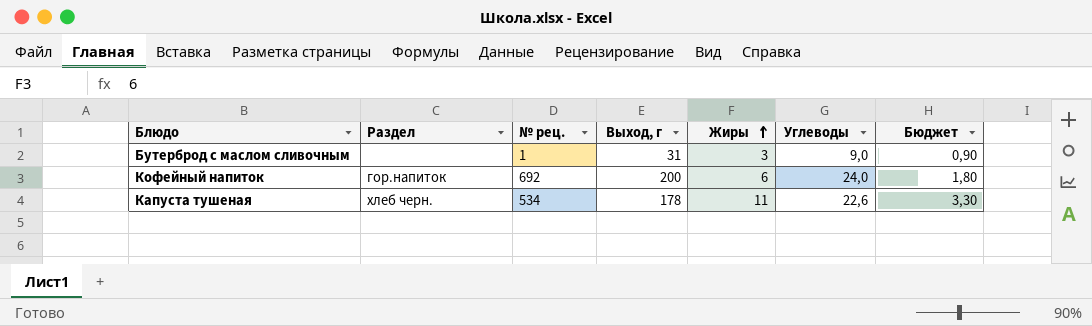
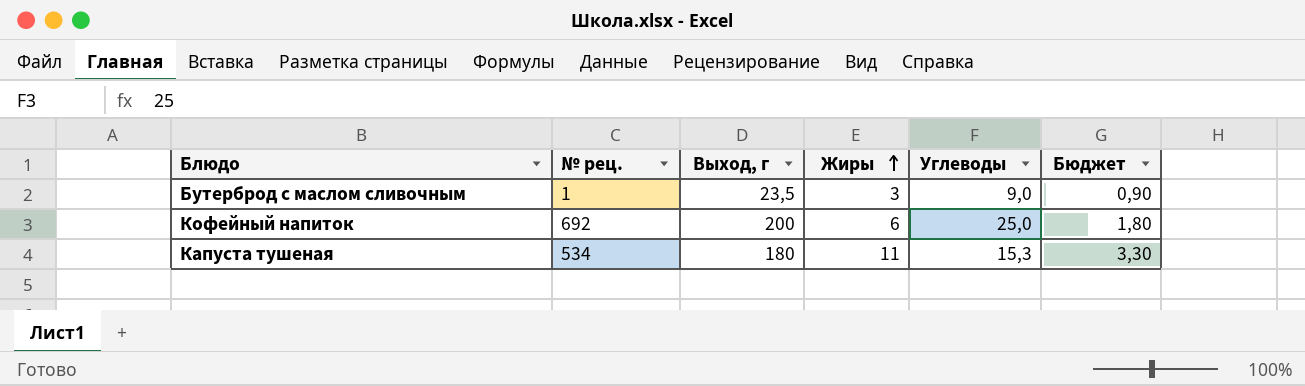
column Раздел | position: 2 -> none
Бутерброд с маслом сливочным | Выход, г: 31 -> 23,5
Кофейный напиток | Углеводы: 24,0 -> 25,0
Капуста тушеная | Выход, г: 178 -> 180
Капуста тушеная | Углеводы: 22,6 -> 15,3

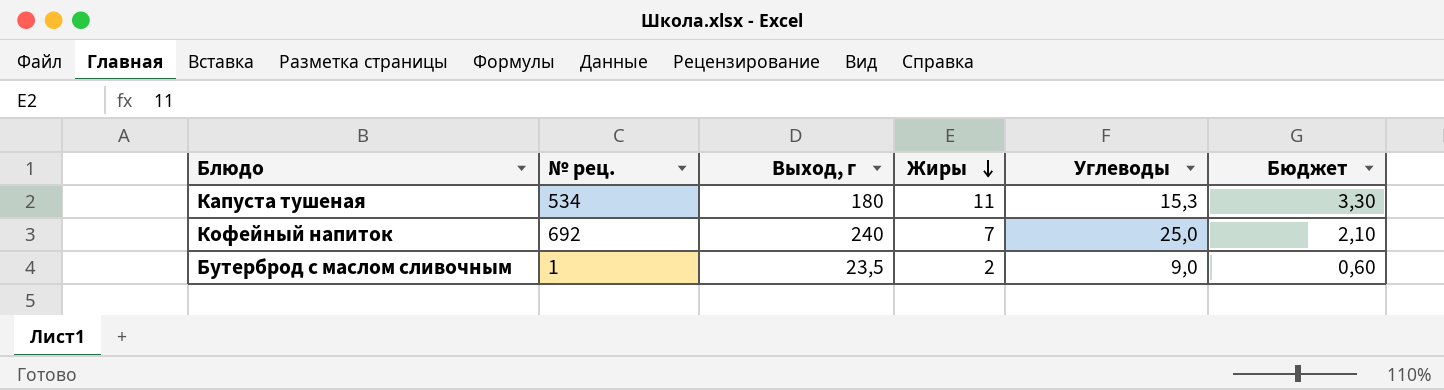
row order: Жиры ascending -> Жиры descending
Кофейный напиток | Выход, г: 200 -> 240
Кофейный напиток | Жиры: 6 -> 7
Кофейный напиток | Бюджет: 1,80 -> 2,10
Бутерброд с маслом сливочным | Жиры: 3 -> 2
Бутерброд с маслом сливочным | Бюджет: 0,90 -> 0,60

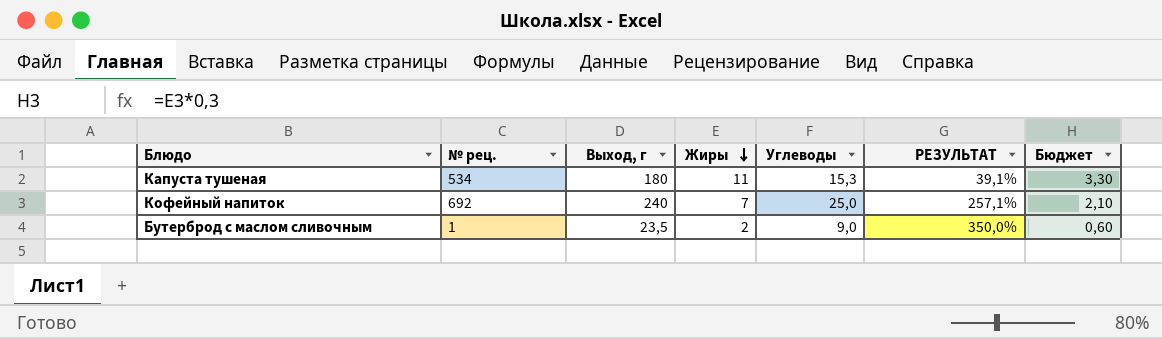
column РЕЗУЛЬТАТ | formula: none -> ([Углеводы] - [Жиры]) / [Жиры]

